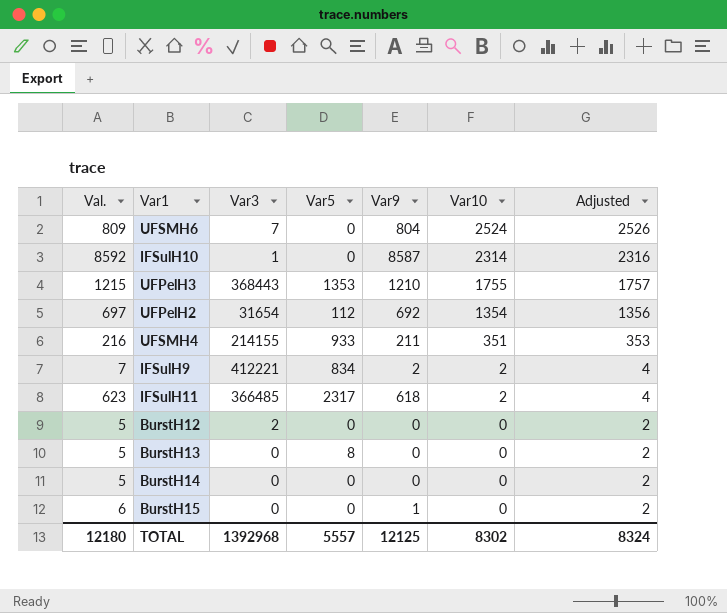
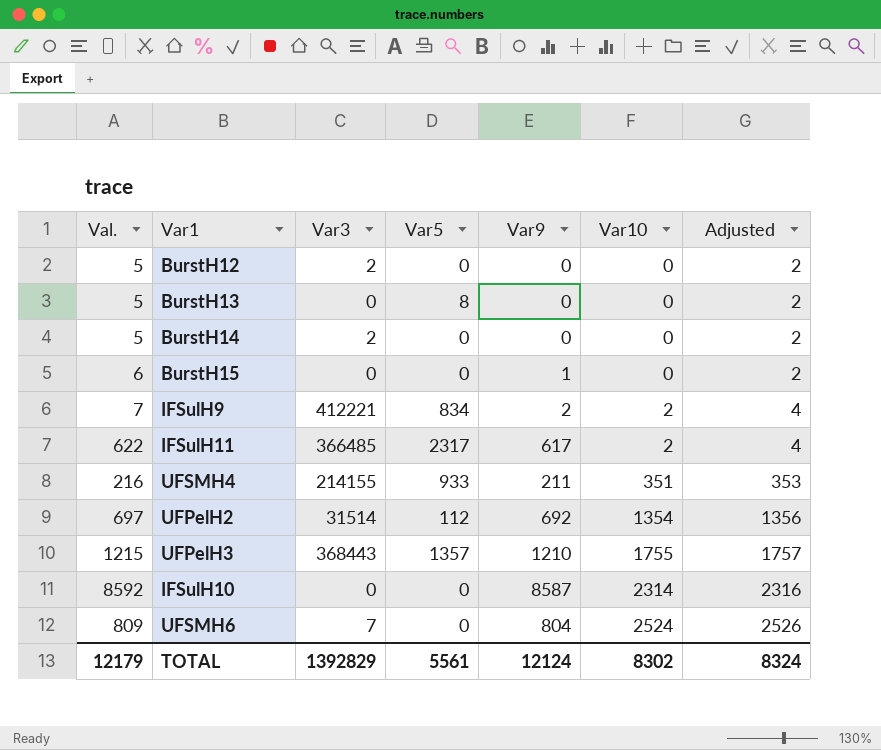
row order: Var10 descending -> Var10 ascending
BurstH14 | Var3: 0 -> 2
IFSulH11 | Val.: 623 -> 622
IFSulH11 | Var9: 618 -> 617
UFPelH2 | Var3: 31654 -> 31514
UFPelH3 | Var5: 1353 -> 1357
IFSulH10 | Var3: 1 -> 0
TOTAL | Val.: 12180 -> 12179
TOTAL | Var3: 1392968 -> 1392829
TOTAL | Var5: 5557 -> 5561
TOTAL | Var9: 12125 -> 12124

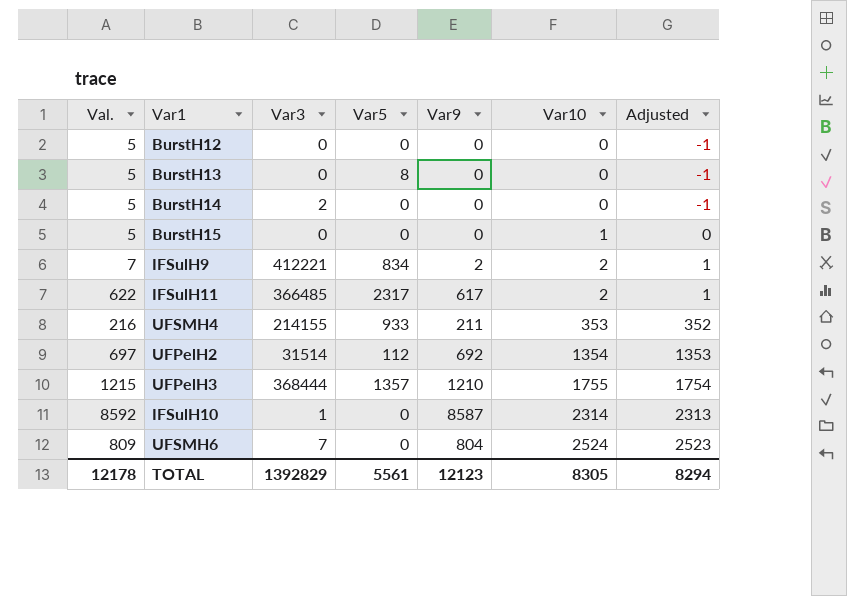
column Adjusted | formula: [Var10] + 2 -> [Var10] - 1
BurstH12 | Var3: 2 -> 0
BurstH15 | Val.: 6 -> 5
BurstH15 | Var9: 1 -> 0
BurstH15 | Var10: 0 -> 1
UFSMH4 | Var10: 351 -> 353
UFPelH3 | Var3: 368443 -> 368444
IFSulH10 | Var3: 0 -> 1
TOTAL | Val.: 12179 -> 12178
TOTAL | Var9: 12124 -> 12123
TOTAL | Var10: 8302 -> 8305
TOTAL | Adjusted: 8324 -> 8294

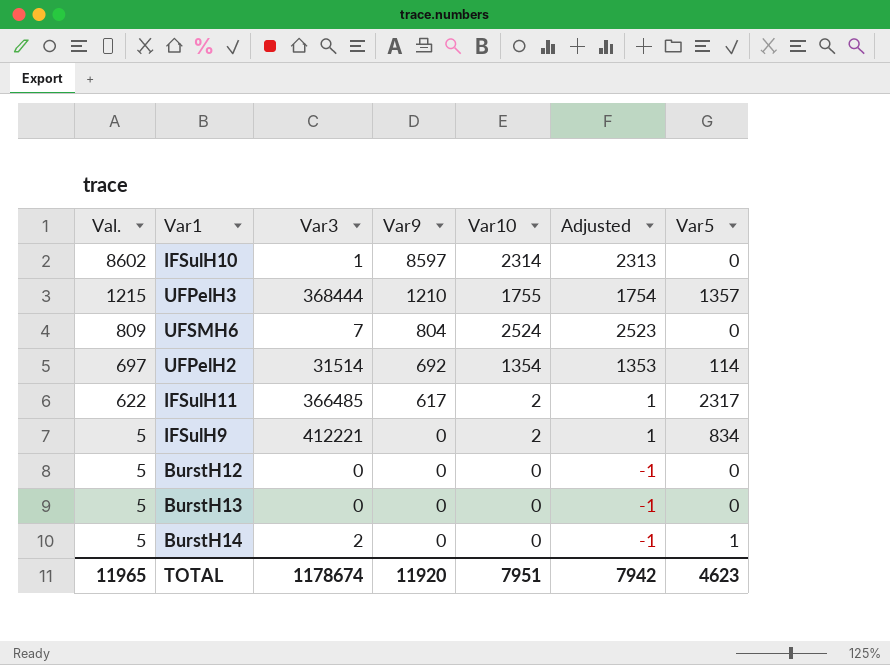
row order: Var10 ascending -> Val. descending
column Var5 | position: 4 -> 7
row BurstH15: 5 | 0 | 0 | 0 | 1 | 0 -> none
row UFSMH4: 216 | 214155 | 933 | 211 | 353 | 352 -> none
IFSulH10 | Val.: 8592 -> 8602
IFSulH10 | Var9: 8587 -> 8597
UFPelH2 | Var5: 112 -> 114
IFSulH9 | Val.: 7 -> 5
IFSulH9 | Var9: 2 -> 0
BurstH13 | Var5: 8 -> 0
BurstH14 | Var5: 0 -> 1
TOTAL | Val.: 12178 -> 11965
TOTAL | Var3: 1392829 -> 1178674
TOTAL | Var9: 12123 -> 11920
TOTAL | Var10: 8305 -> 7951
TOTAL | Adjusted: 8294 -> 7942
TOTAL | Var5: 5561 -> 4623

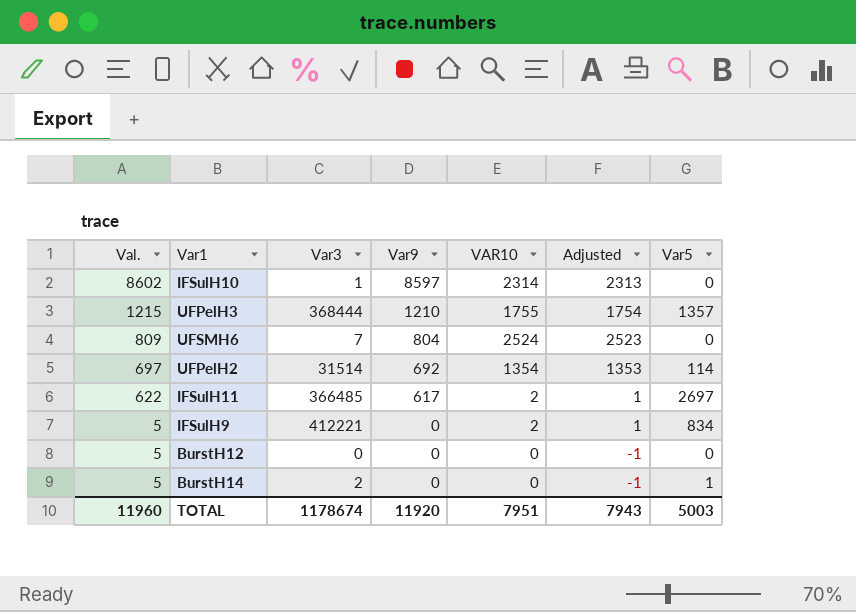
column name: Var10 -> VAR10
row BurstH13: 5 | 0 | 0 | 0 | -1 | 0 -> none
IFSulH11 | Var5: 2317 -> 2697
TOTAL | Val.: 11965 -> 11960
TOTAL | Adjusted: 7942 -> 7943
TOTAL | Var5: 4623 -> 5003

